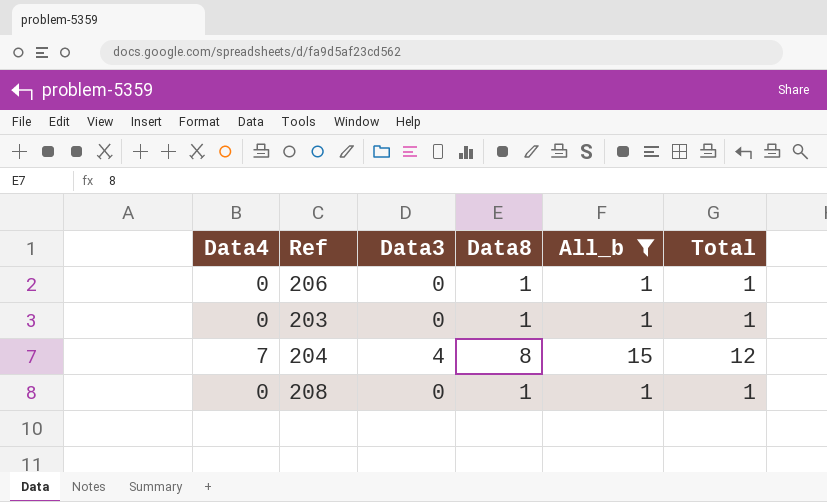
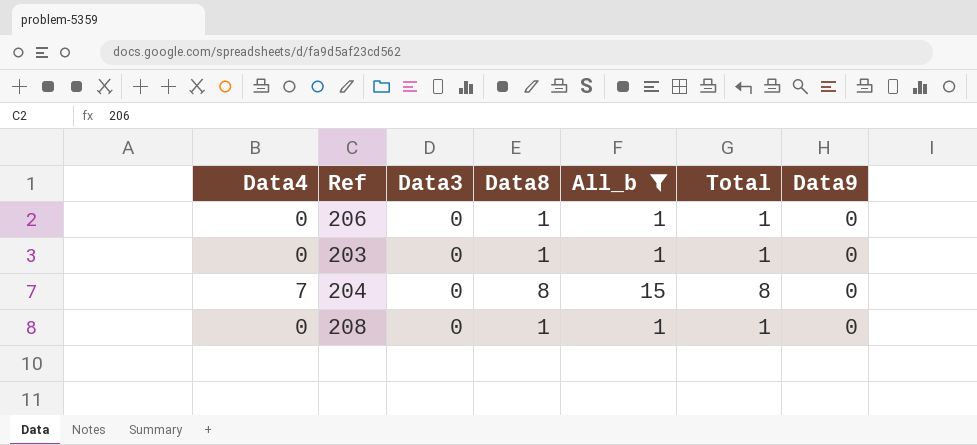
column Data9 | position: none -> 7
204 | Data3: 4 -> 0
204 | Total: 12 -> 8

